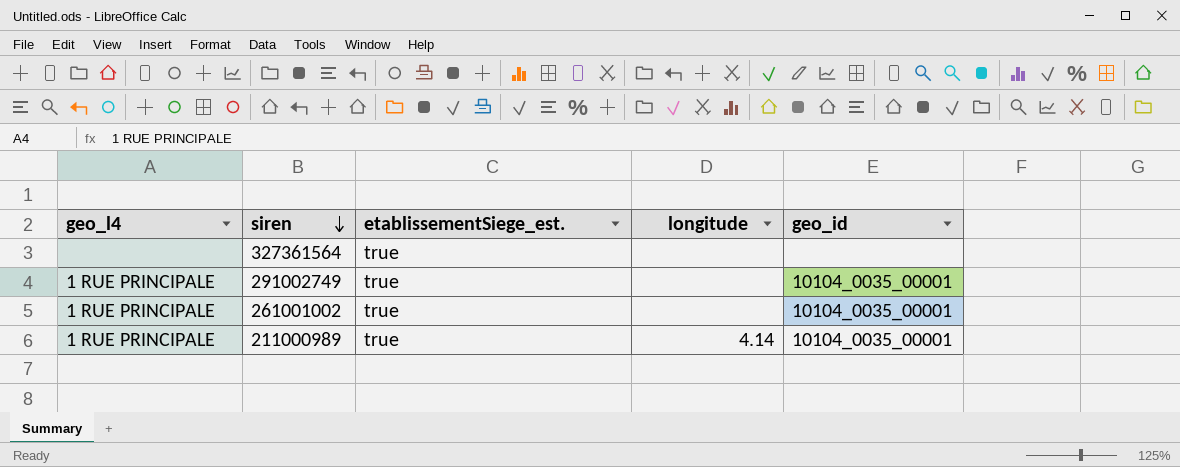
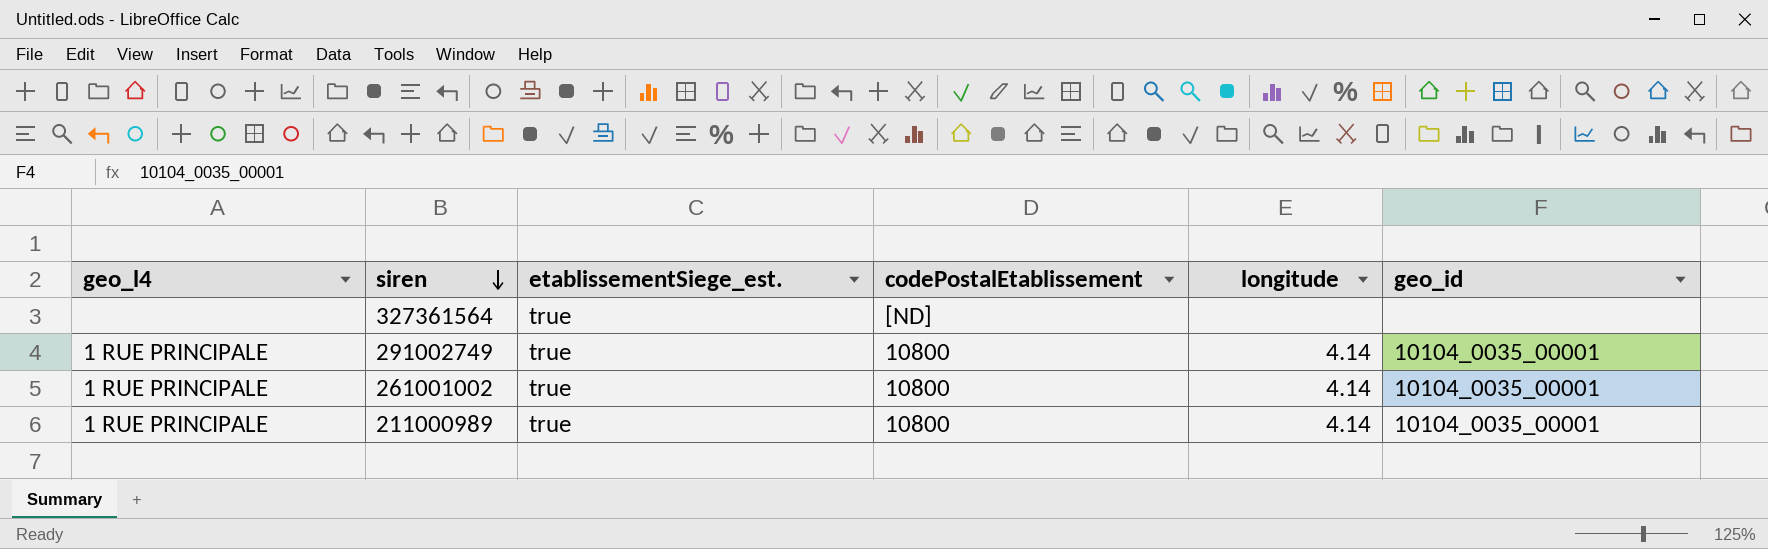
column codePostalEtablissement | position: none -> 4
291002749 | longitude: none -> 4.14
261001002 | longitude: none -> 4.14

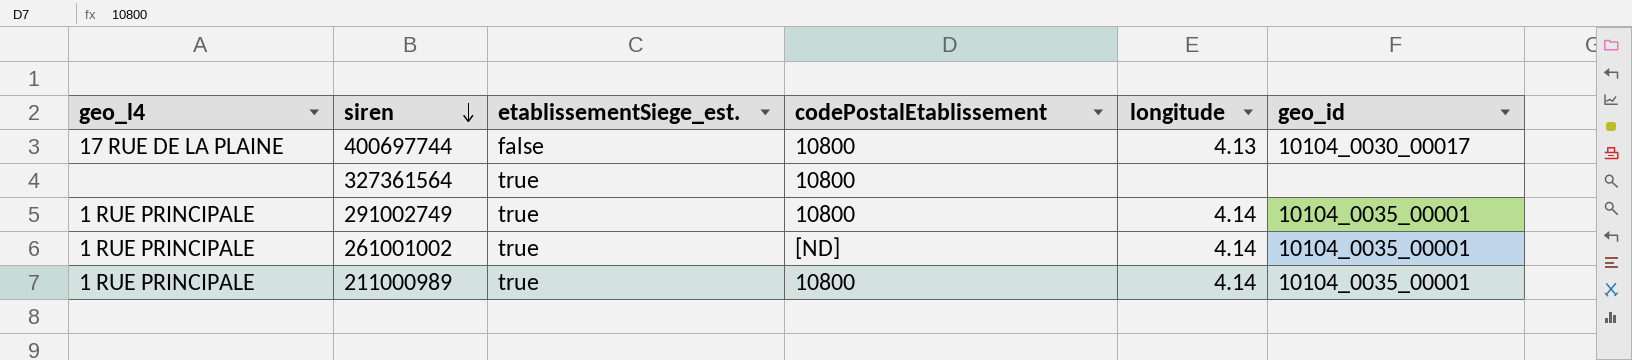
row 400697744: none -> 17 RUE DE LA PLAINE | false | 10800 | 4.13 | 10104_0030_00017
327361564 | codePostalEtablissement: [ND] -> 10800
261001002 | codePostalEtablissement: 10800 -> [ND]

